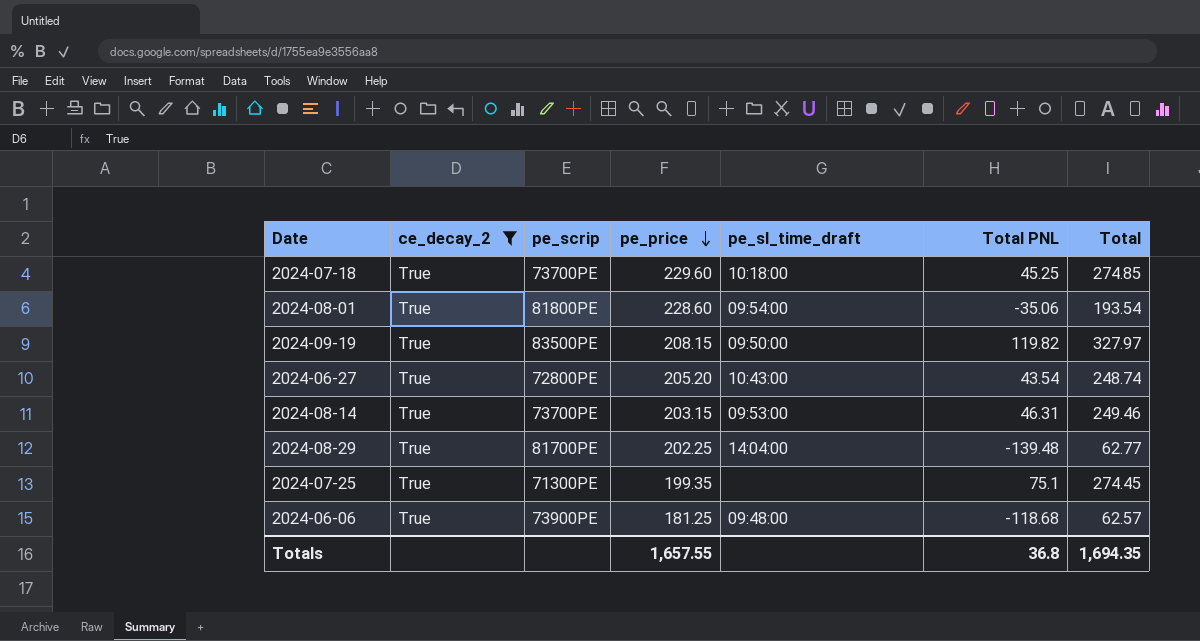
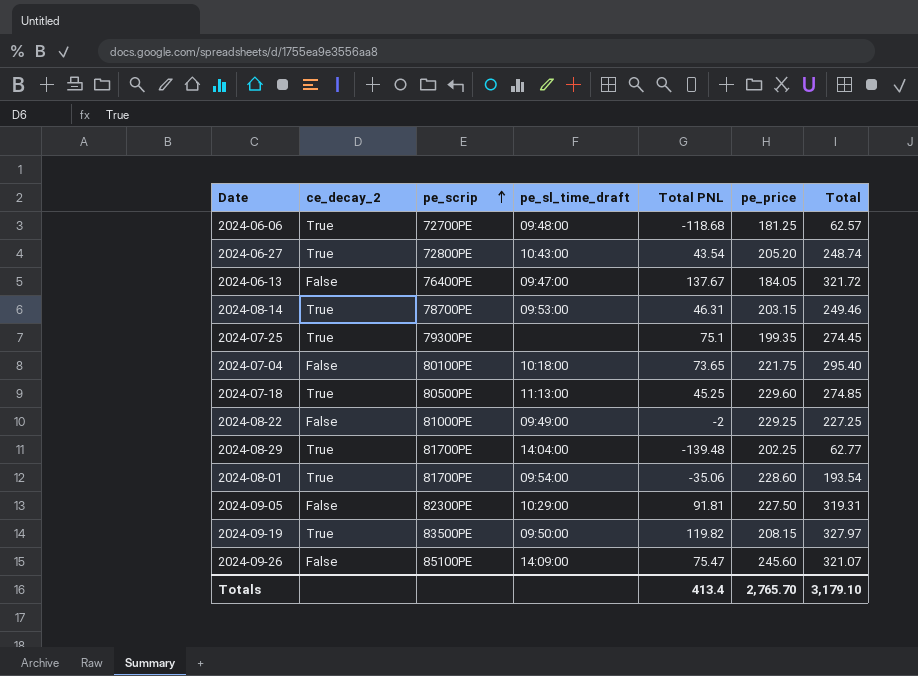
filter: ce_decay_2 = True -> none
row order: pe_price descending -> pe_scrip ascending
column pe_price | position: 4 -> 6
2024-06-06 | pe_scrip: 73900PE -> 72700PE
2024-08-14 | pe_scrip: 73700PE -> 78700PE
2024-07-25 | pe_scrip: 71300PE -> 79300PE
2024-07-18 | pe_scrip: 73700PE -> 80500PE
2024-07-18 | pe_sl_time_draft: 10:18:00 -> 11:13:00
2024-08-01 | pe_scrip: 81800PE -> 81700PE
Totals | Total PNL: 36.8 -> 413.4
Totals | pe_price: 1,657.55 -> 2,765.70
Totals | Total: 1,694.35 -> 3,179.10

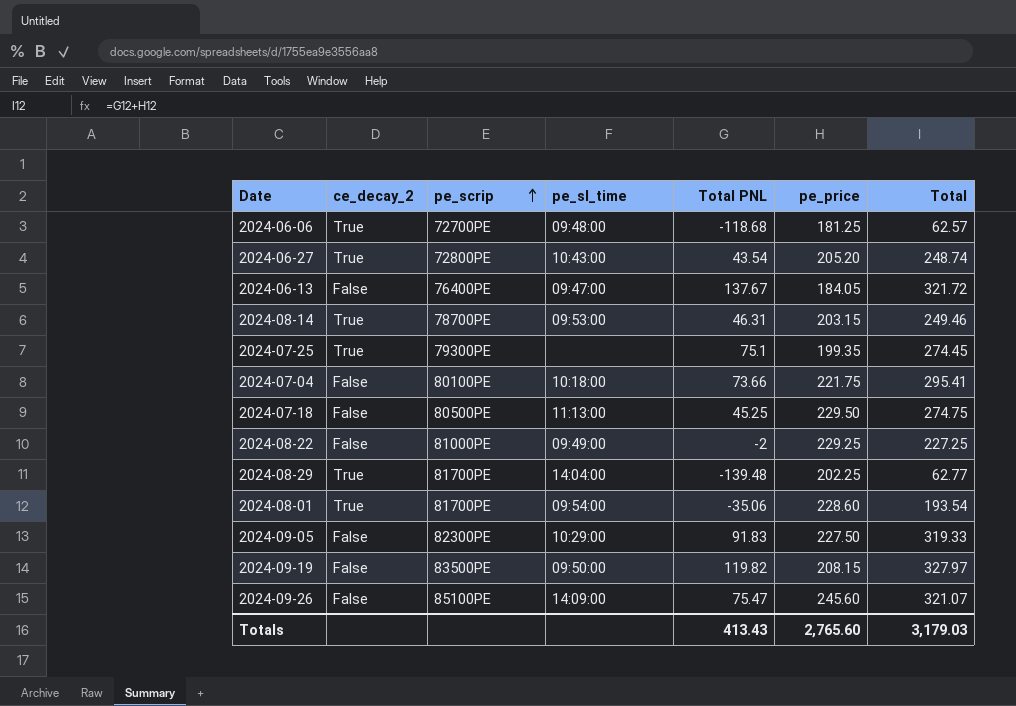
column name: pe_sl_time_draft -> pe_sl_time
2024-07-04 | Total PNL: 73.65 -> 73.66
2024-07-04 | Total: 295.40 -> 295.41
2024-07-18 | ce_decay_2: True -> False
2024-07-18 | pe_price: 229.60 -> 229.50
2024-07-18 | Total: 274.85 -> 274.75
2024-09-05 | Total PNL: 91.81 -> 91.83
2024-09-05 | Total: 319.31 -> 319.33
2024-09-19 | ce_decay_2: True -> False
Totals | Total PNL: 413.4 -> 413.43
Totals | pe_price: 2,765.70 -> 2,765.60
Totals | Total: 3,179.10 -> 3,179.03

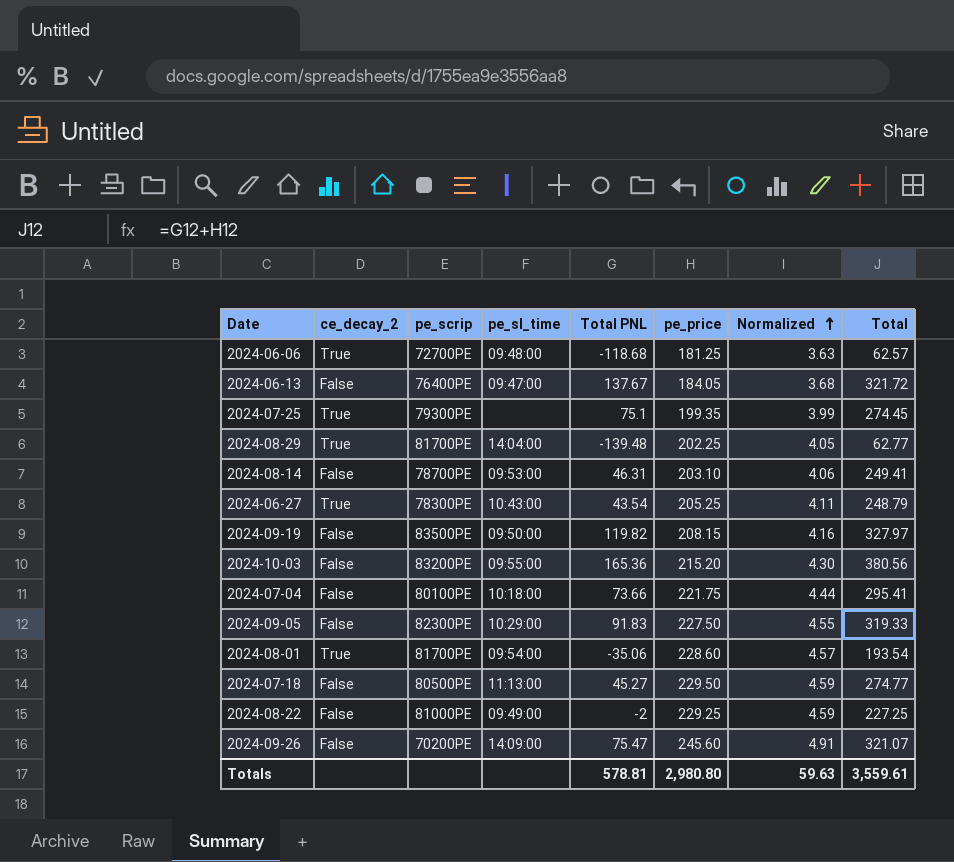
row order: pe_scrip ascending -> Normalized ascending
column Normalized | formula: none -> [pe_price] * 0.02
2024-08-14 | ce_decay_2: True -> False
2024-08-14 | pe_price: 203.15 -> 203.10
2024-08-14 | Total: 249.46 -> 249.41
2024-06-27 | pe_scrip: 72800PE -> 78300PE
2024-06-27 | pe_price: 205.20 -> 205.25
2024-06-27 | Total: 248.74 -> 248.79
row 2024-10-03: none -> False | 83200PE | 09:55:00 | 165.36 | 215.20 | 4.30 | 380.56
2024-07-18 | Total PNL: 45.25 -> 45.27
2024-07-18 | Total: 274.75 -> 274.77
2024-09-26 | pe_scrip: 85100PE -> 70200PE
Totals | Total PNL: 413.43 -> 578.81
Totals | pe_price: 2,765.60 -> 2,980.80
Totals | Total: 3,179.03 -> 3,559.61

